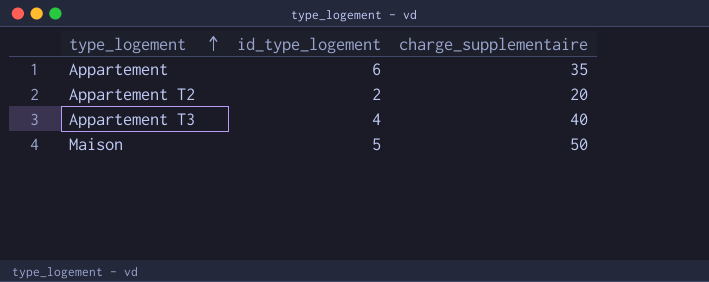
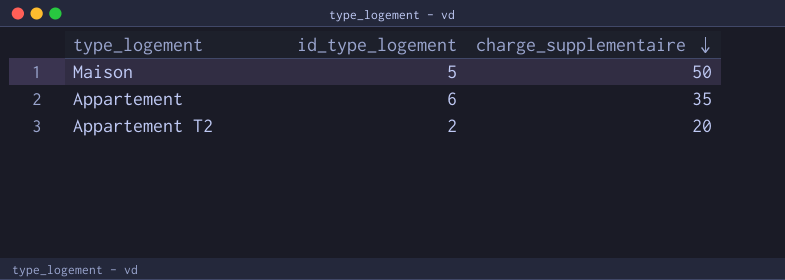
row order: type_logement ascending -> charge_supplementaire descending
row Appartement T3: 4 | 40 -> none

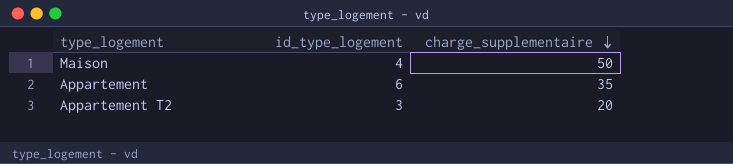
Maison | id_type_logement: 5 -> 4
Appartement T2 | id_type_logement: 2 -> 3

